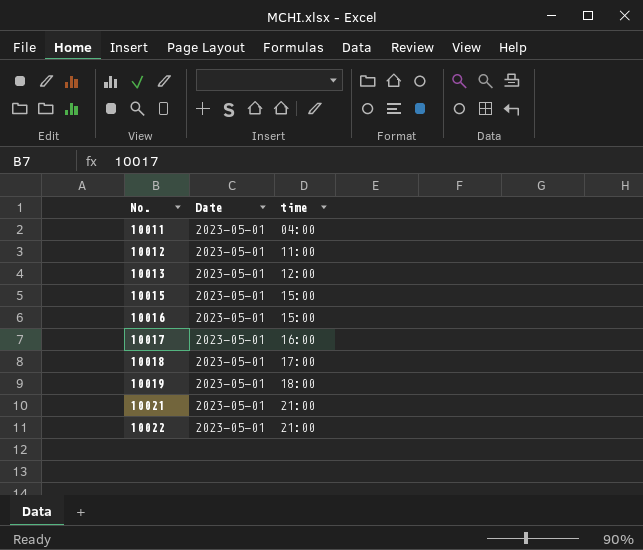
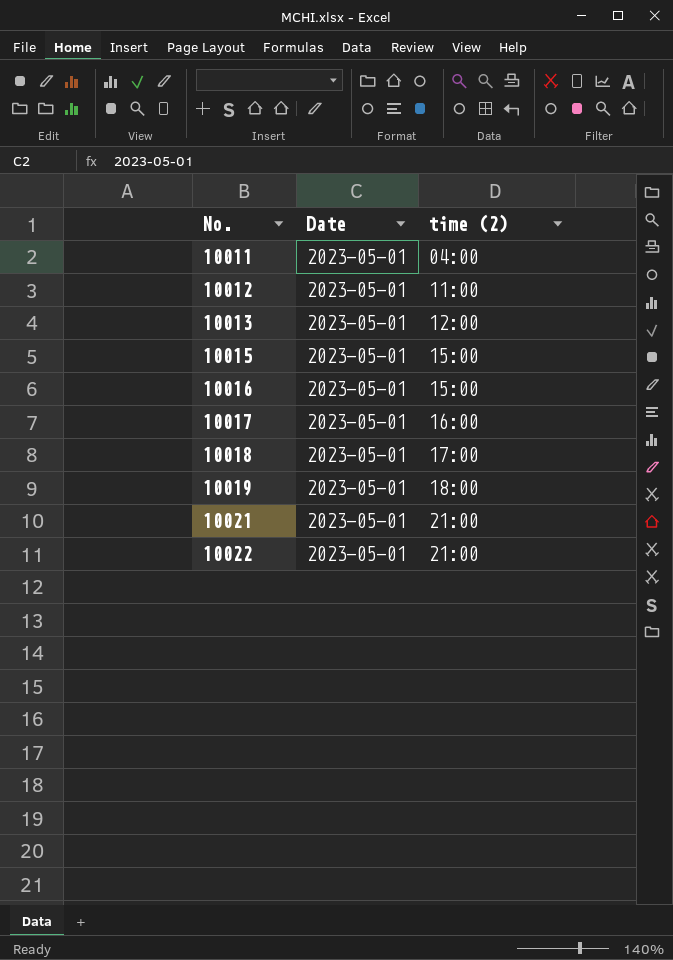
column name: time -> time (2)

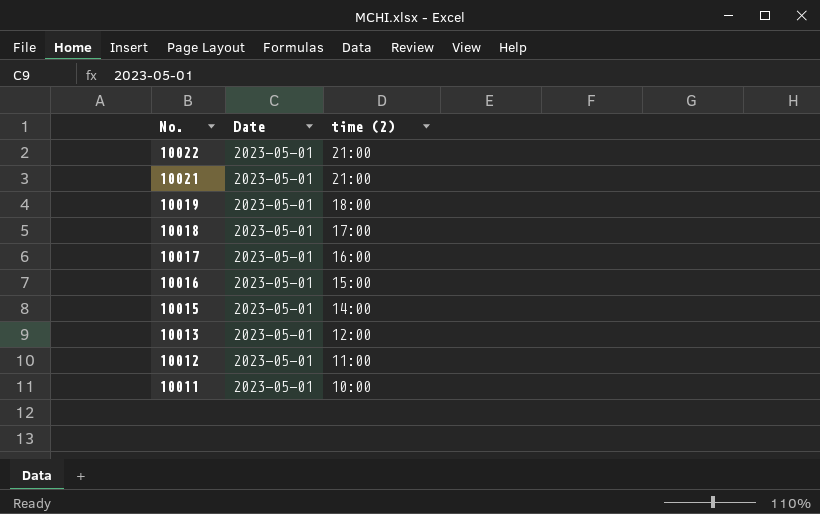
row order: No. ascending -> No. descending
10015 | time (2): 15:00 -> 14:00
10011 | time (2): 04:00 -> 10:00

